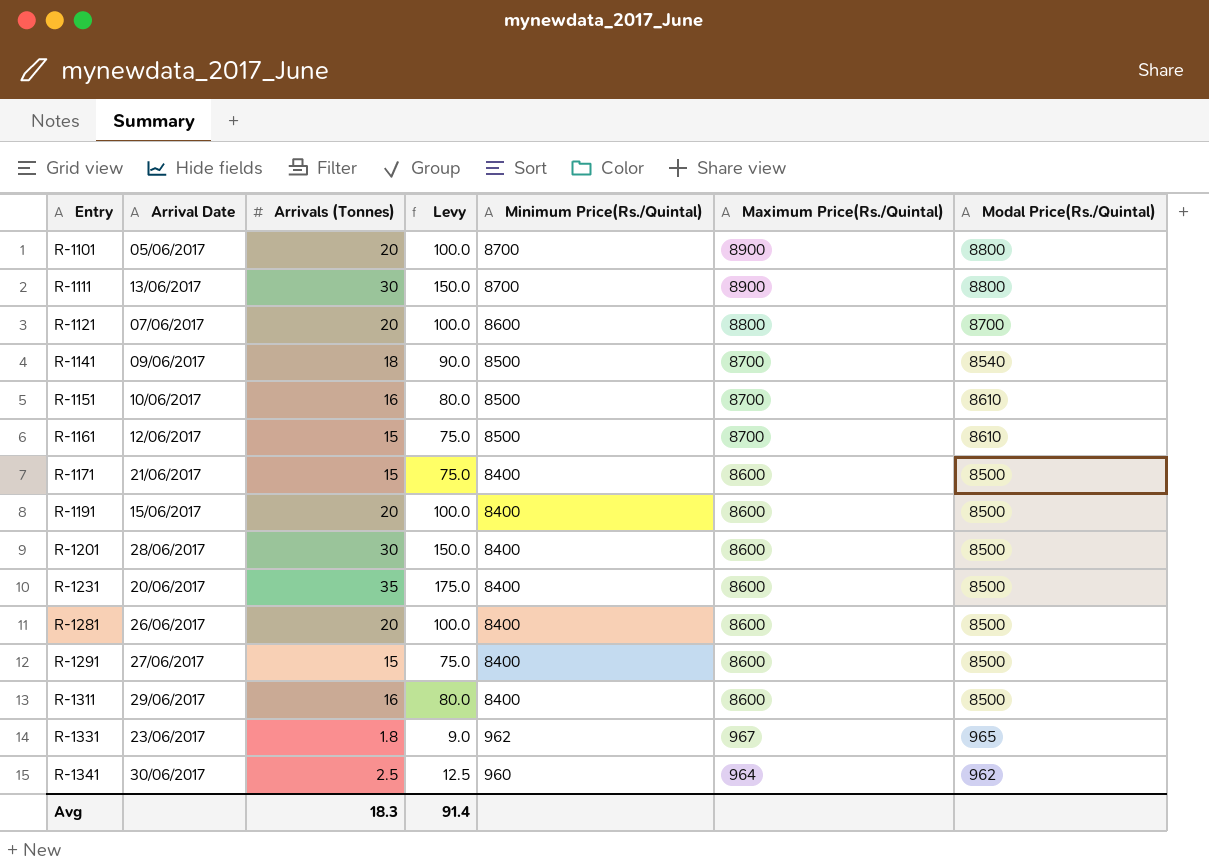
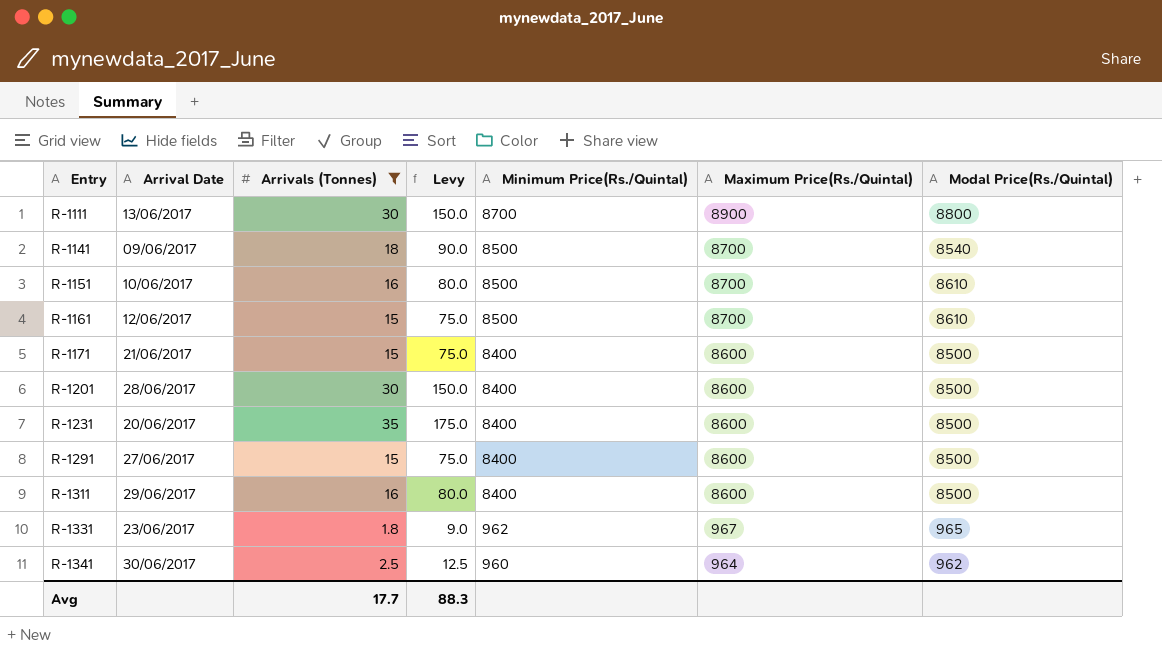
filter: none -> Arrivals (Tonnes) != 20
Avg | Arrivals (Tonnes): 18.3 -> 17.7
Avg | Levy: 91.4 -> 88.3

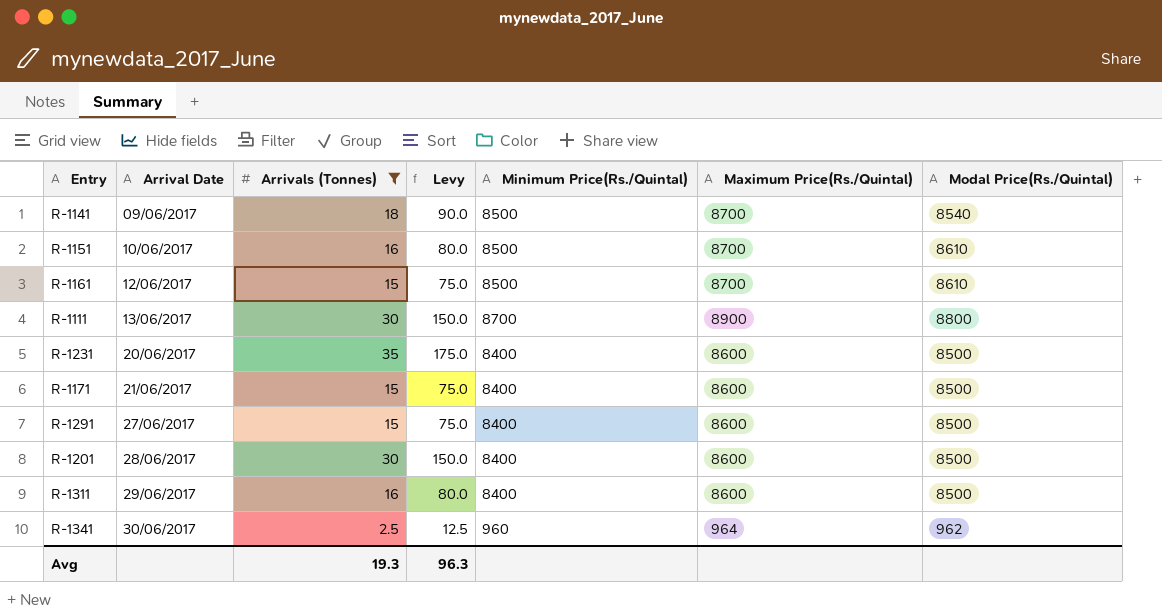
row order: Entry ascending -> Arrival Date ascending
row R-1331: 23/06/2017 | 1.8 | 9.0 | 962 | 967 | 965 -> none
Avg | Arrivals (Tonnes): 17.7 -> 19.3
Avg | Levy: 88.3 -> 96.3

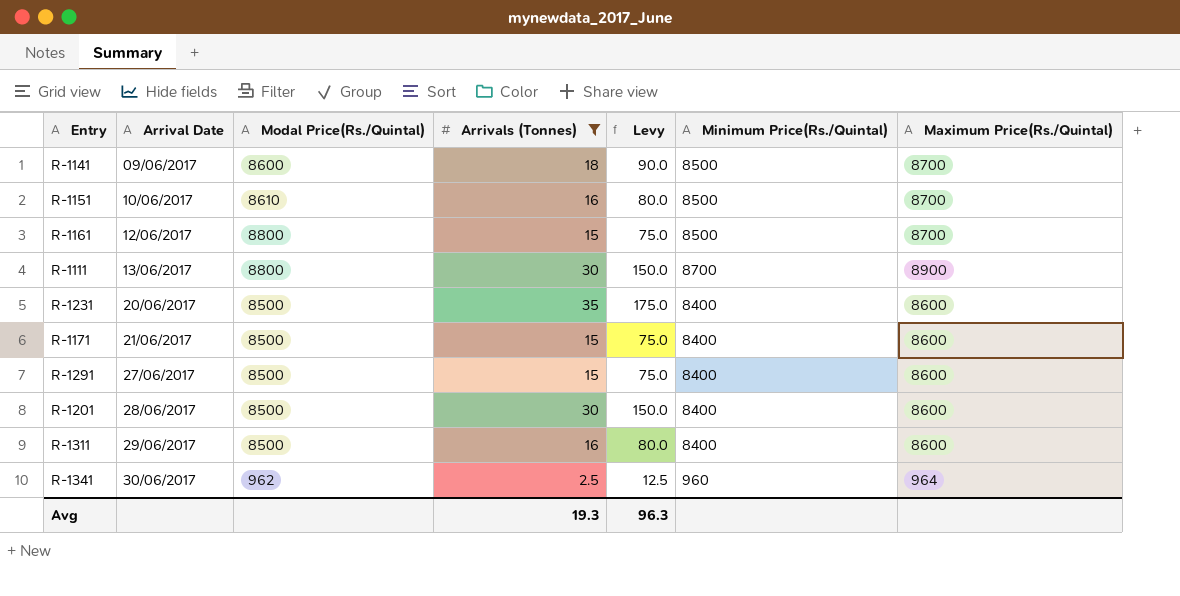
column Modal Price(Rs./Quintal) | position: 7 -> 3
R-1141 | Modal Price(Rs./Quintal): 8540 -> 8600
R-1161 | Modal Price(Rs./Quintal): 8610 -> 8800

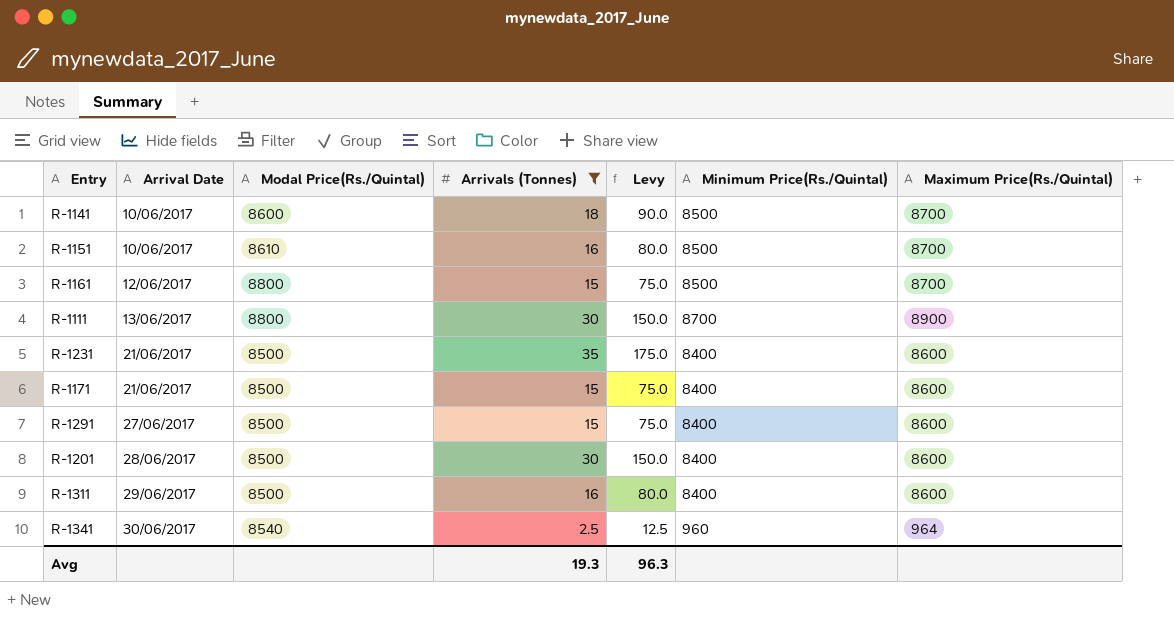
R-1141 | Arrival Date: 09/06/2017 -> 10/06/2017
R-1231 | Arrival Date: 20/06/2017 -> 21/06/2017
R-1341 | Modal Price(Rs./Quintal): 962 -> 8540

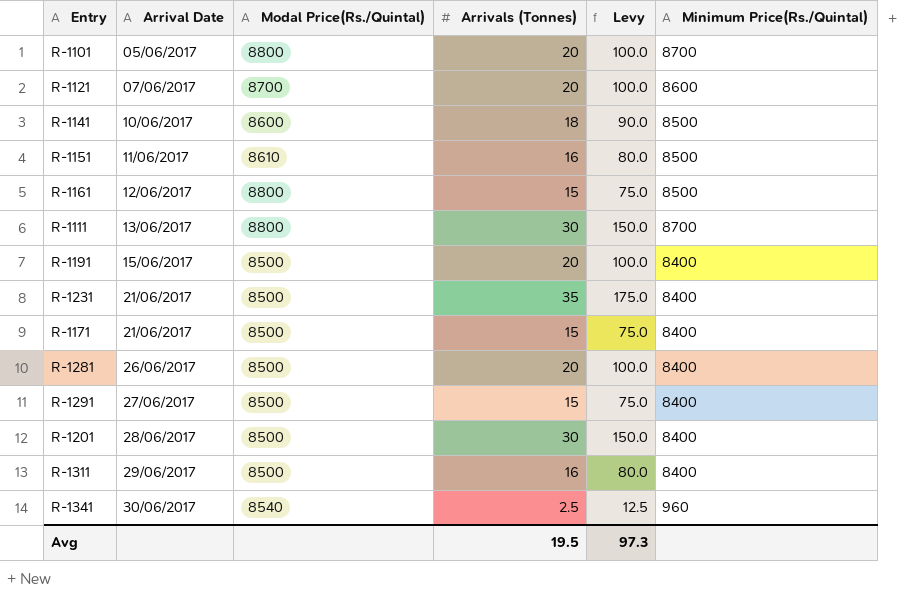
filter: Arrivals (Tonnes) != 20 -> none
column Maximum Price(Rs./Quintal) | position: 7 -> none
R-1151 | Arrival Date: 10/06/2017 -> 11/06/2017
Avg | Arrivals (Tonnes): 19.3 -> 19.5
Avg | Levy: 96.3 -> 97.3

